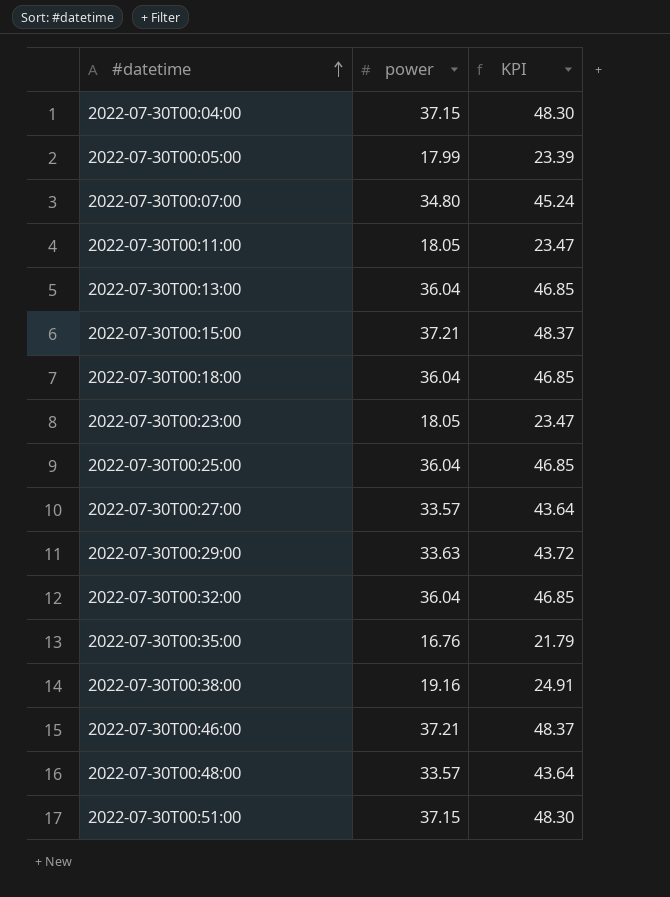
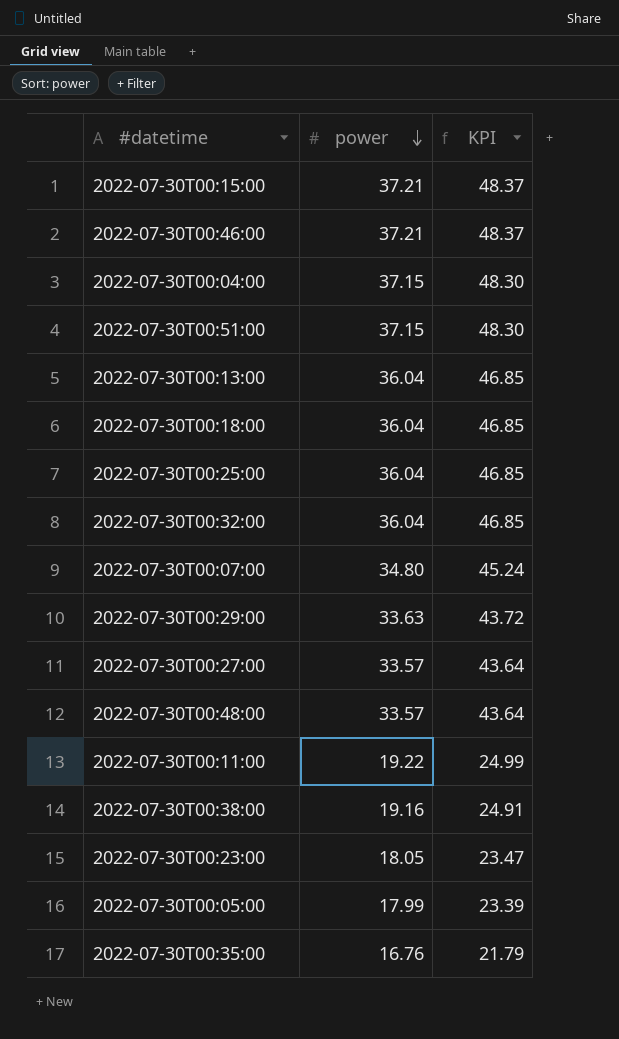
row order: #datetime ascending -> power descending
2022-07-30T00:11:00 | power: 18.05 -> 19.22
2022-07-30T00:11:00 | KPI: 23.47 -> 24.99

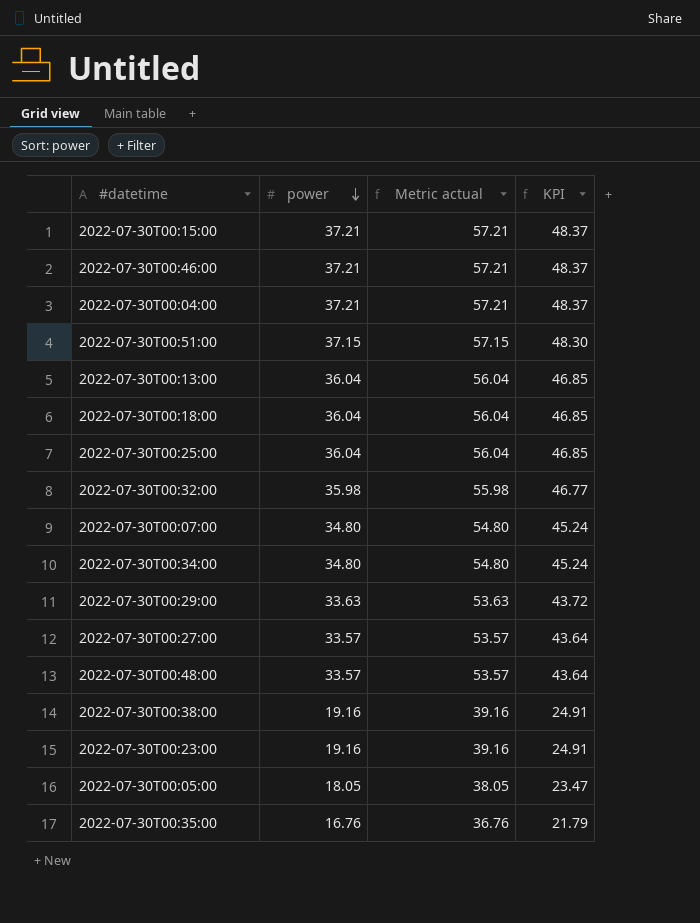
column Metric actual | formula: none -> [power] + 20
row 2022-07-30T00:11:00: 19.22 | 24.99 -> none
2022-07-30T00:04:00 | power: 37.15 -> 37.21
2022-07-30T00:04:00 | KPI: 48.30 -> 48.37
2022-07-30T00:32:00 | power: 36.04 -> 35.98
2022-07-30T00:32:00 | KPI: 46.85 -> 46.77
row 2022-07-30T00:34:00: none -> 34.80 | 54.80 | 45.24
2022-07-30T00:23:00 | power: 18.05 -> 19.16
2022-07-30T00:23:00 | KPI: 23.47 -> 24.91
2022-07-30T00:05:00 | power: 17.99 -> 18.05
2022-07-30T00:05:00 | KPI: 23.39 -> 23.47

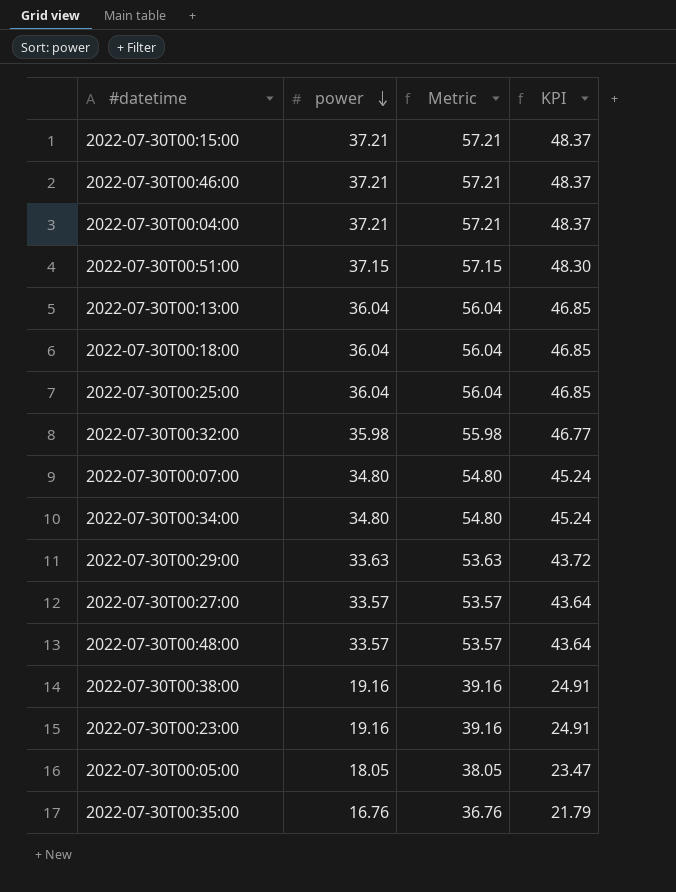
column name: Metric actual -> Metric

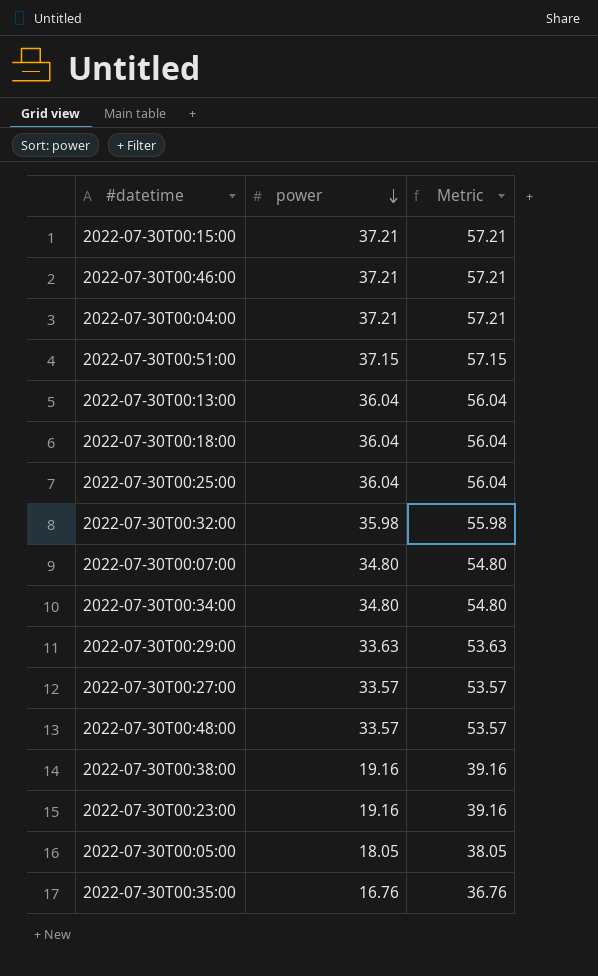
column KPI | formula: [power] * 1.3 -> none

